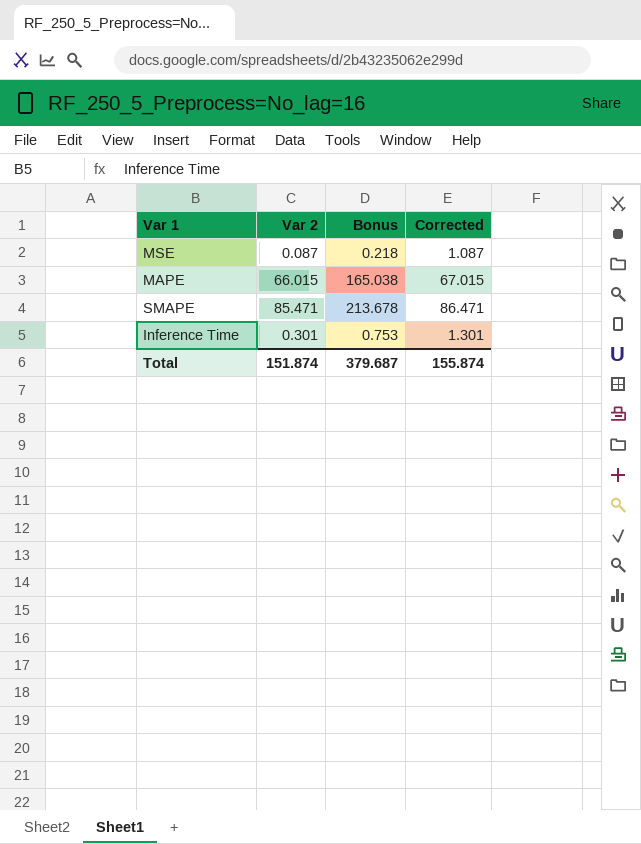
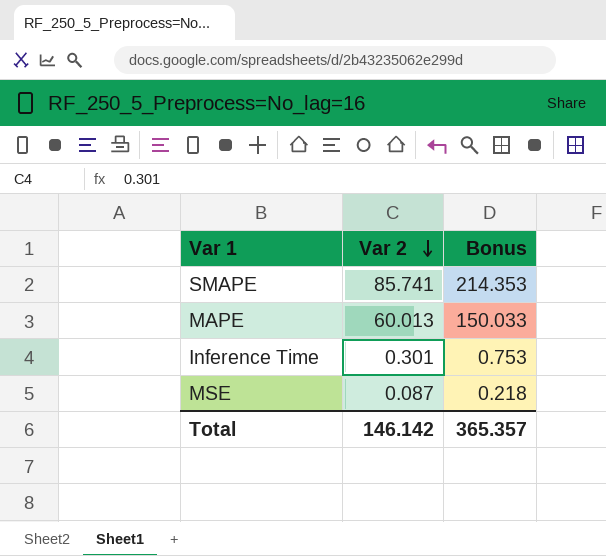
row order: none -> Var 2 descending
column Corrected | formula: [Var 2] + 1 -> none
SMAPE | Var 2: 85.471 -> 85.741
SMAPE | Bonus: 213.678 -> 214.353
MAPE | Var 2: 66.015 -> 60.013
MAPE | Bonus: 165.038 -> 150.033
Total | Var 2: 151.874 -> 146.142
Total | Bonus: 379.687 -> 365.357

